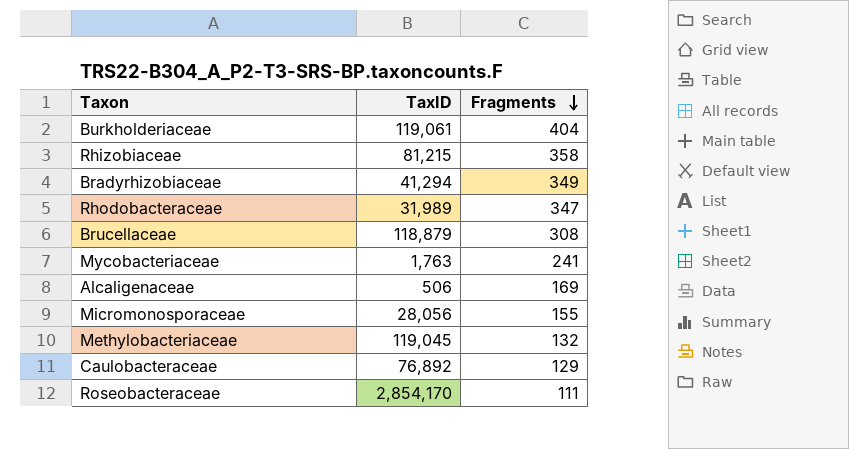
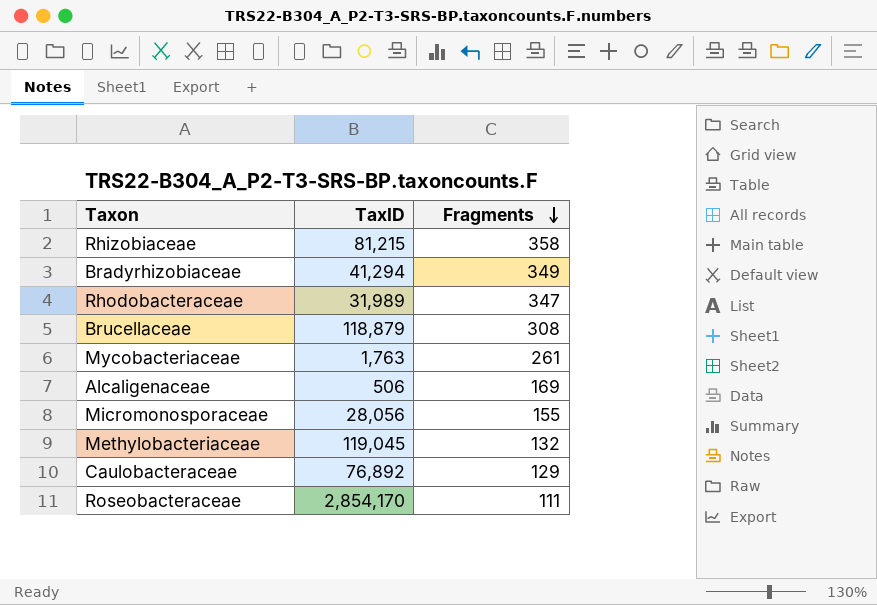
row Burkholderiaceae: 119,061 | 404 -> none
Mycobacteriaceae | Fragments: 241 -> 261

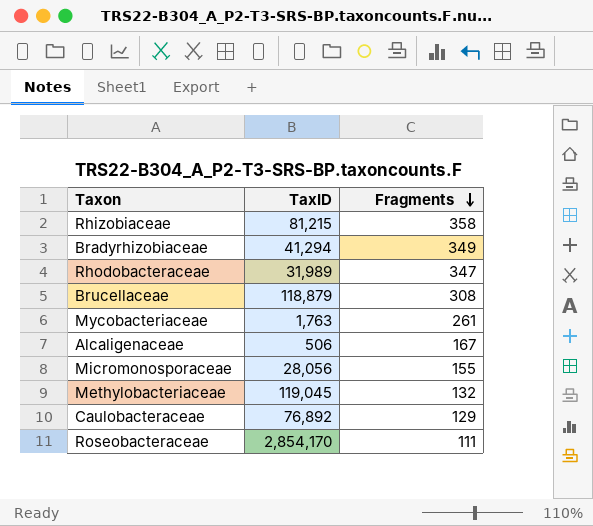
Alcaligenaceae | Fragments: 169 -> 167

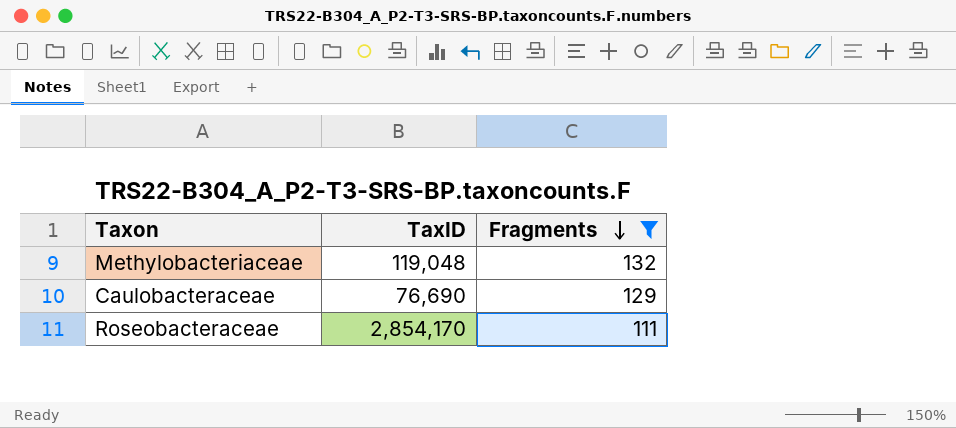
filter: none -> Fragments <= 132
Methylobacteriaceae | TaxID: 119,045 -> 119,048
Caulobacteraceae | TaxID: 76,892 -> 76,690

